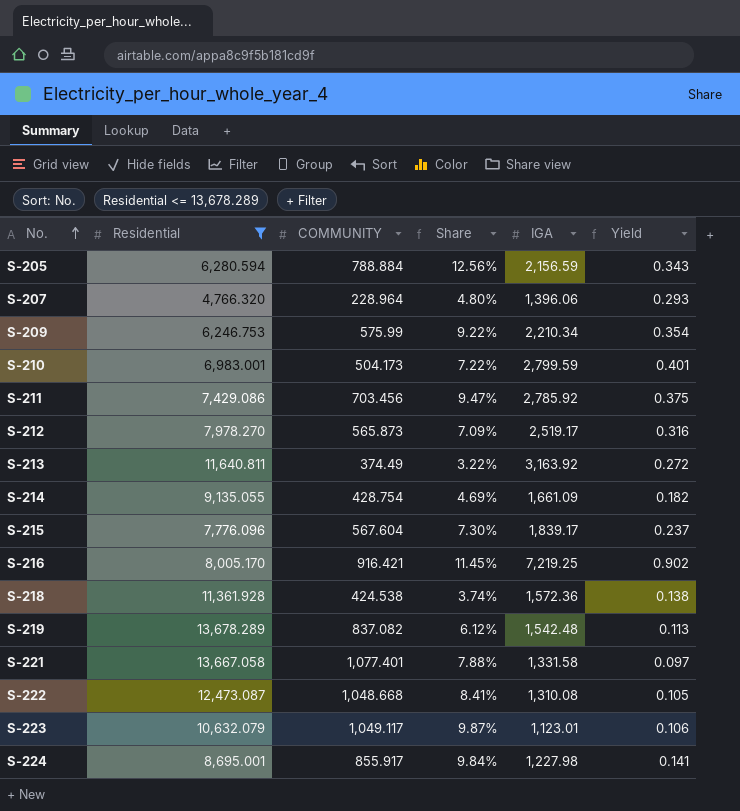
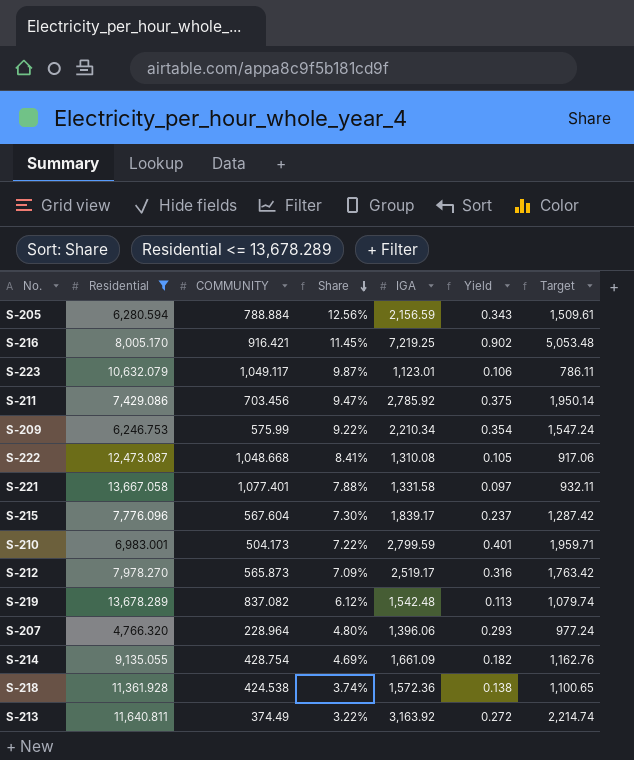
row order: No. ascending -> Share descending
column Target | formula: none -> [IGA] * 0.7
row S-224: 8,695.001 | 855.917 | 9.84% | 1,227.98 | 0.141 -> none

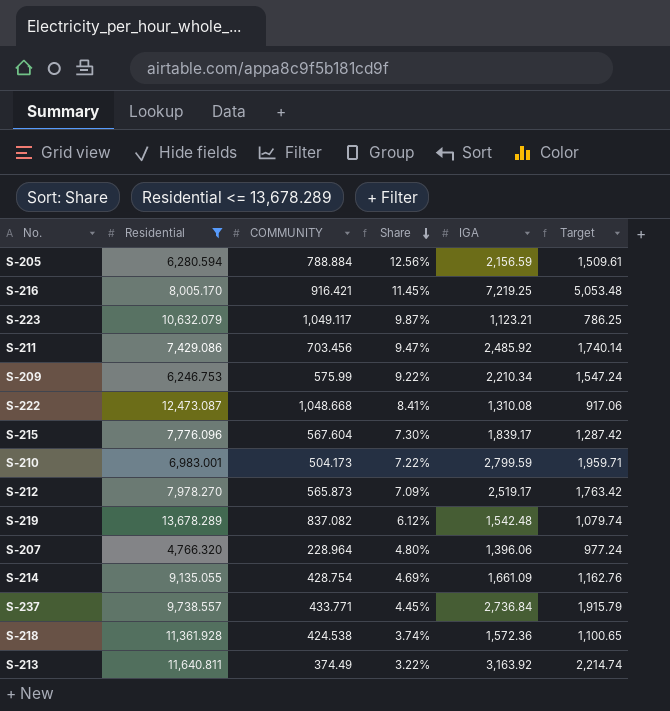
column Yield | formula: [IGA] / [Residential] -> none
row S-221: 13,667.058 | 1,077.401 | 7.88% | 1,331.58 | 0.097 | 932.11 -> none
S-223 | IGA: 1,123.01 -> 1,123.21
S-223 | Target: 786.11 -> 786.25
S-211 | IGA: 2,785.92 -> 2,485.92
S-211 | Target: 1,950.14 -> 1,740.14
row S-237: none -> 9,738.557 | 433.771 | 4.45% | 2,736.84 | 1,915.79

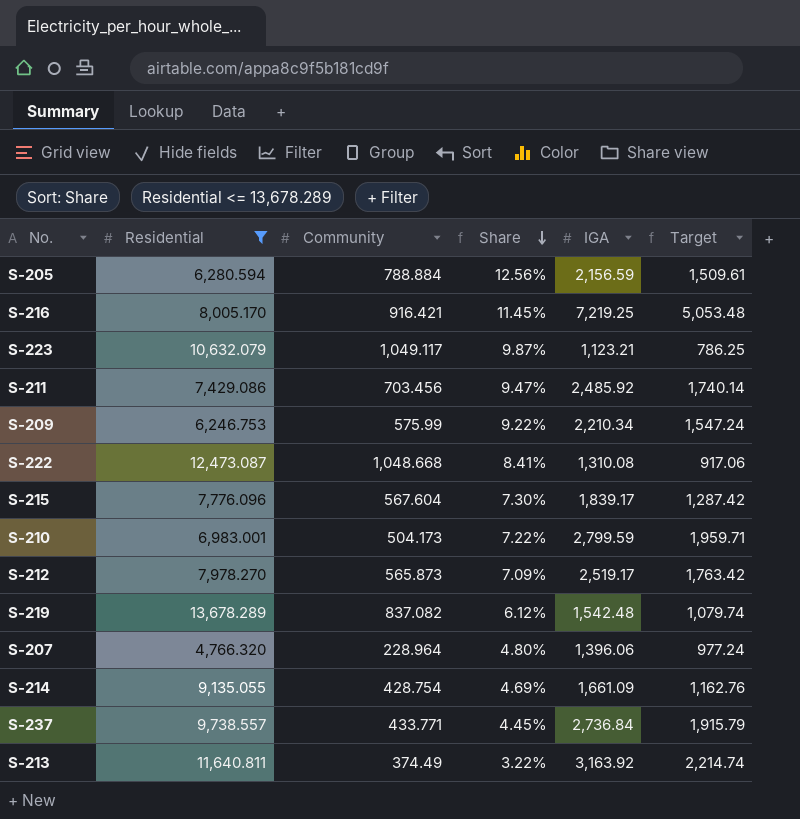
column name: COMMUNITY -> Community
row S-218: 11,361.928 | 424.538 | 3.74% | 1,572.36 | 1,100.65 -> none

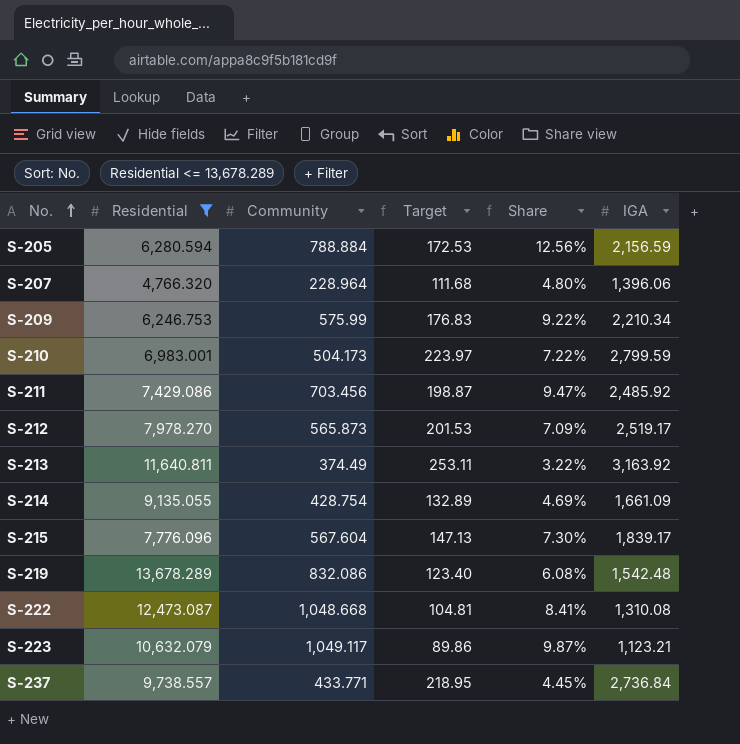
row order: Share descending -> No. ascending
column Target | formula: [IGA] * 0.7 -> [IGA] * 0.08
column Target | position: 6 -> 4
row S-216: 8,005.170 | 916.421 | 11.45% | 7,219.25 | 5,053.48 -> none
S-219 | Community: 837.082 -> 832.086
S-219 | Share: 6.12% -> 6.08%

